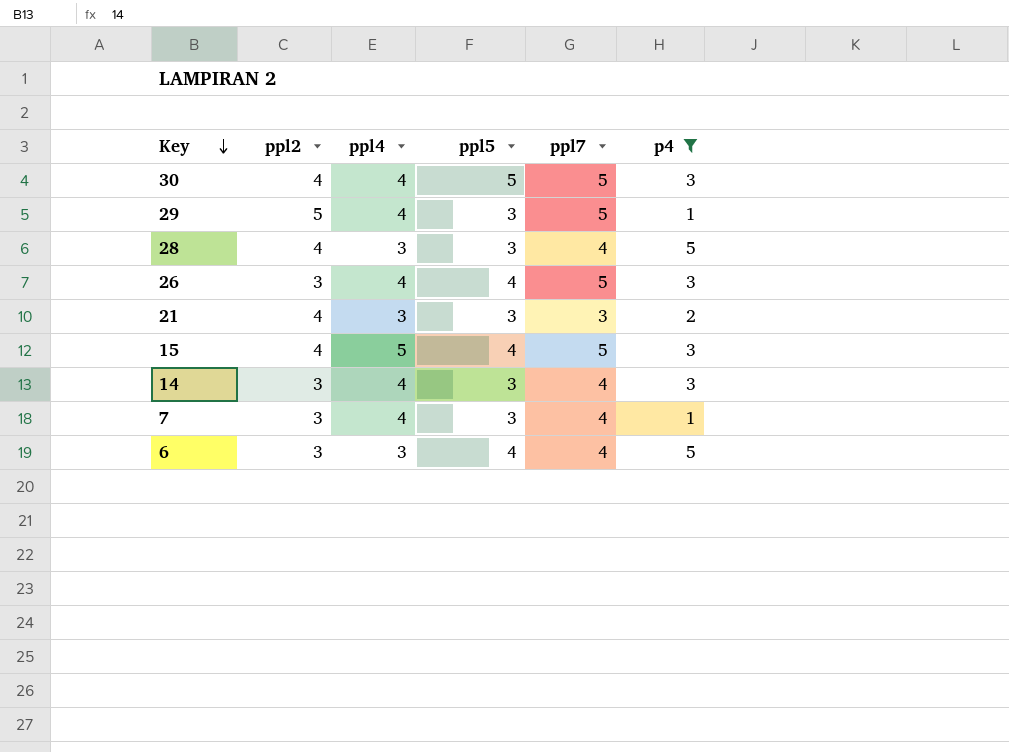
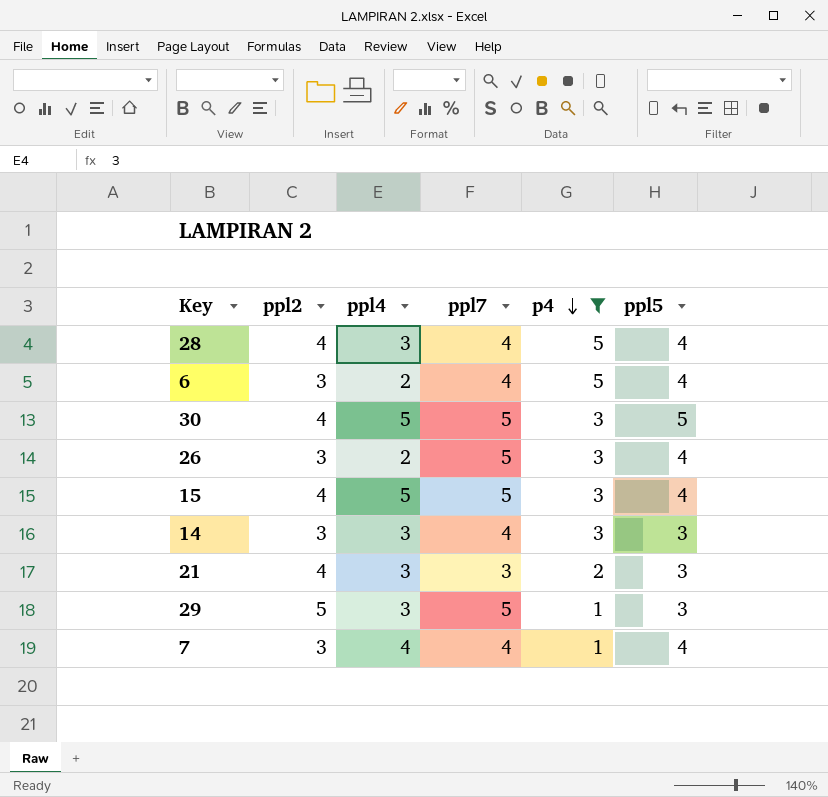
row order: Key descending -> p4 descending
column ppl5 | position: 4 -> 6
28 | ppl5: 3 -> 4
6 | ppl4: 3 -> 2
30 | ppl4: 4 -> 5
26 | ppl4: 4 -> 2
14 | ppl4: 4 -> 3
29 | ppl4: 4 -> 3
7 | ppl5: 3 -> 4

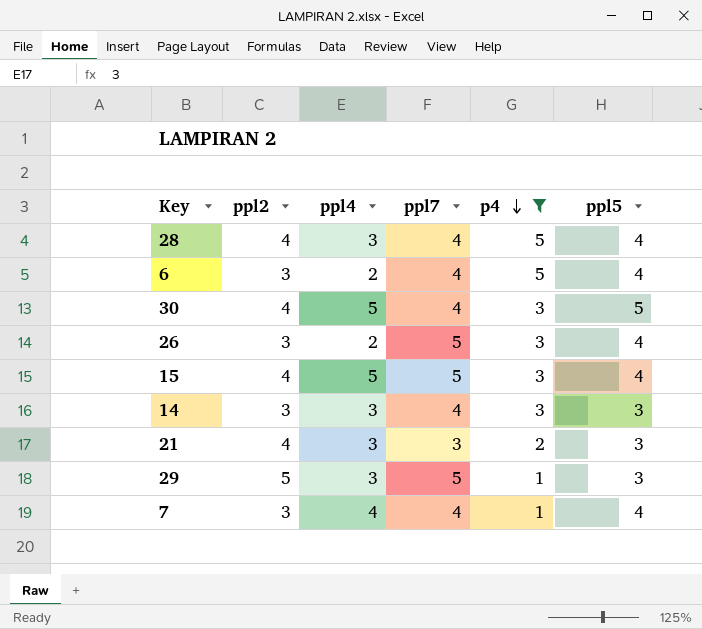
30 | ppl7: 5 -> 4

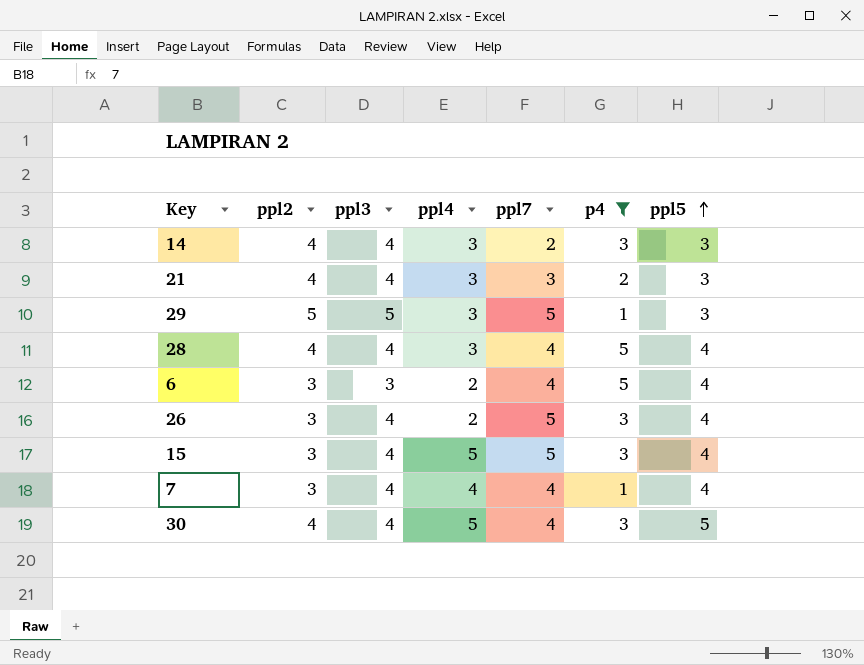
row order: p4 descending -> ppl5 ascending
column ppl3 | position: none -> 3
14 | ppl2: 3 -> 4
14 | ppl7: 4 -> 2
15 | ppl2: 4 -> 3

